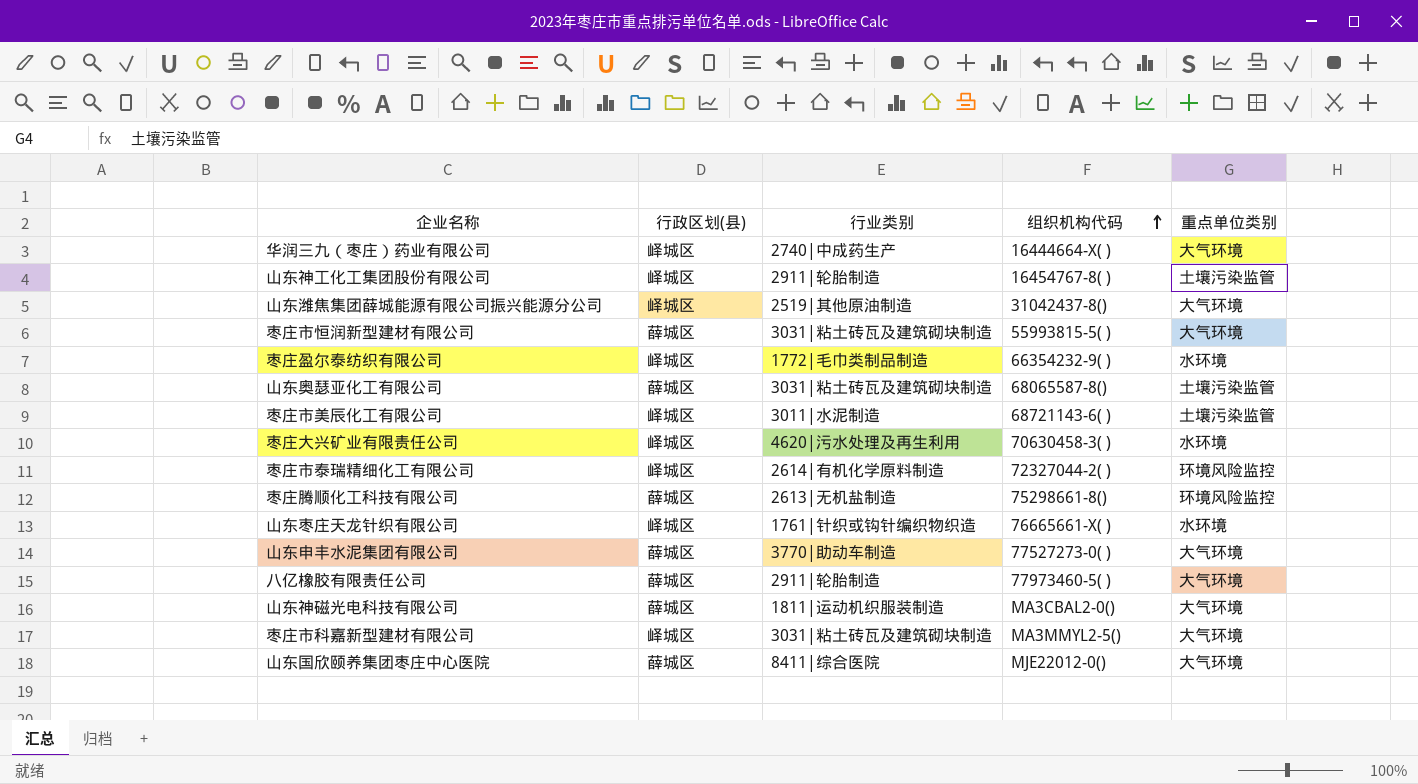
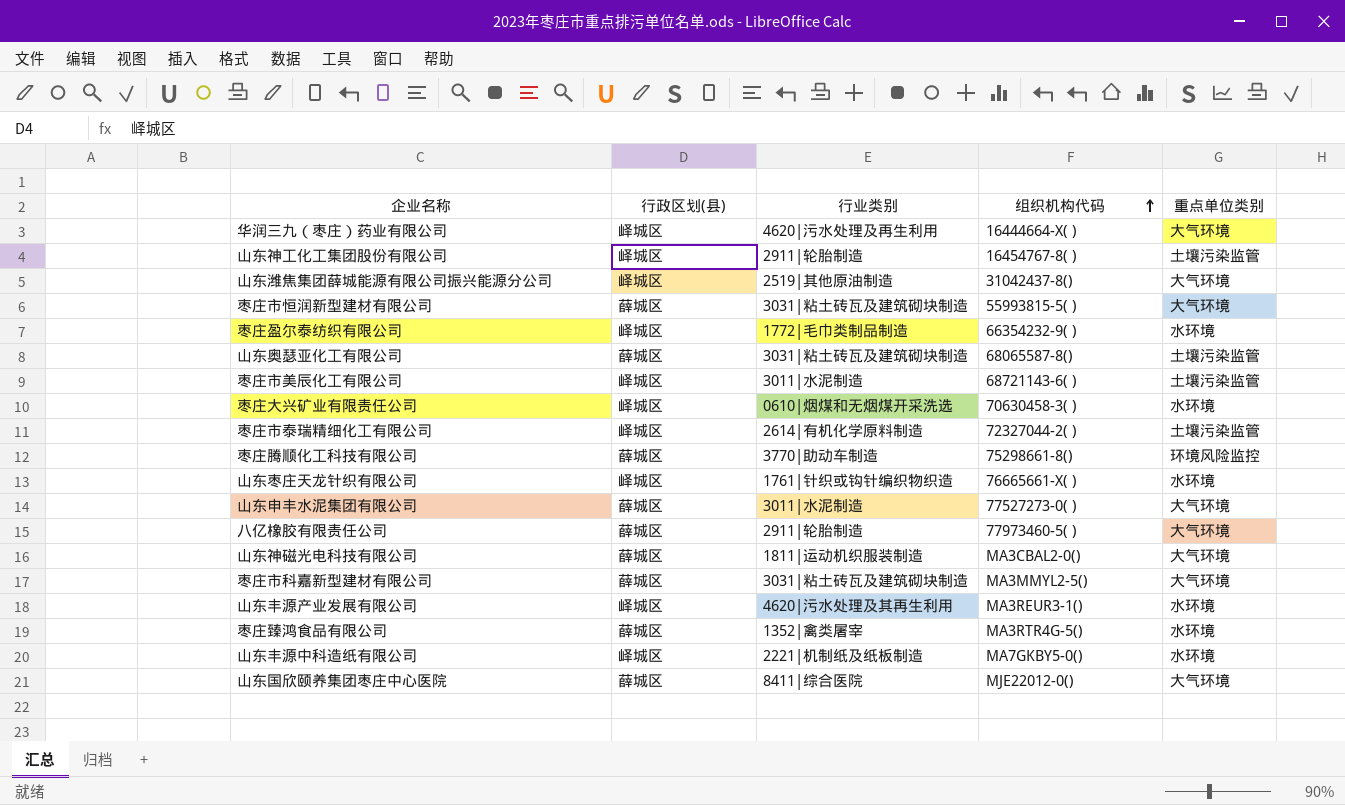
华润三九（枣庄）药业有限公司 | 行业类别: 2740|中成药生产 -> 4620|污水处理及再生利用
枣庄大兴矿业有限责任公司 | 行业类别: 4620|污水处理及再生利用 -> 0610|烟煤和无烟煤开采洗选
枣庄市泰瑞精细化工有限公司 | 重点单位类别: 环境风险监控 -> 土壤污染监管
枣庄腾顺化工科技有限公司 | 行业类别: 2613|无机盐制造 -> 3770|助动车制造
山东申丰水泥集团有限公司 | 行业类别: 3770|助动车制造 -> 3011|水泥制造
枣庄市科嘉新型建材有限公司 | 行政区划(县): 峄城区 -> 薛城区
row 山东丰源产业发展有限公司: none -> 峄城区 | 4620|污水处理及其再生利用 | MA3REUR3-1() | 水环境
row 枣庄臻鸿食品有限公司: none -> 薛城区 | 1352|禽类屠宰 | MA3RTR4G-5() | 水环境
row 山东丰源中科造纸有限公司: none -> 峄城区 | 2221|机制纸及纸板制造 | MA7GKBY5-0() | 水环境

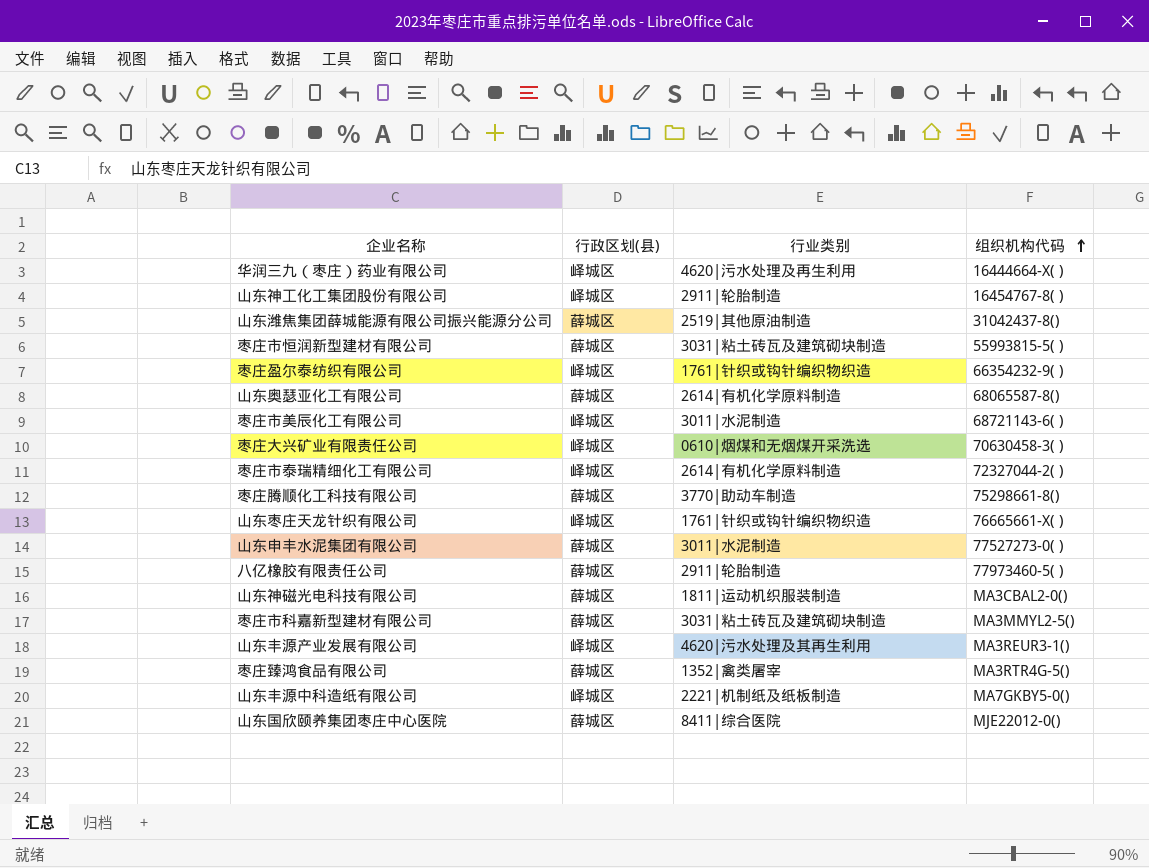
column 重点单位类别 | position: 5 -> none
山东潍焦集团薛城能源有限公司振兴能源分公司 | 行政区划(县): 峄城区 -> 薛城区
枣庄盈尔泰纺织有限公司 | 行业类别: 1772|毛巾类制品制造 -> 1761|针织或钩针编织物织造
山东奥瑟亚化工有限公司 | 行业类别: 3031|粘土砖瓦及建筑砌块制造 -> 2614|有机化学原料制造

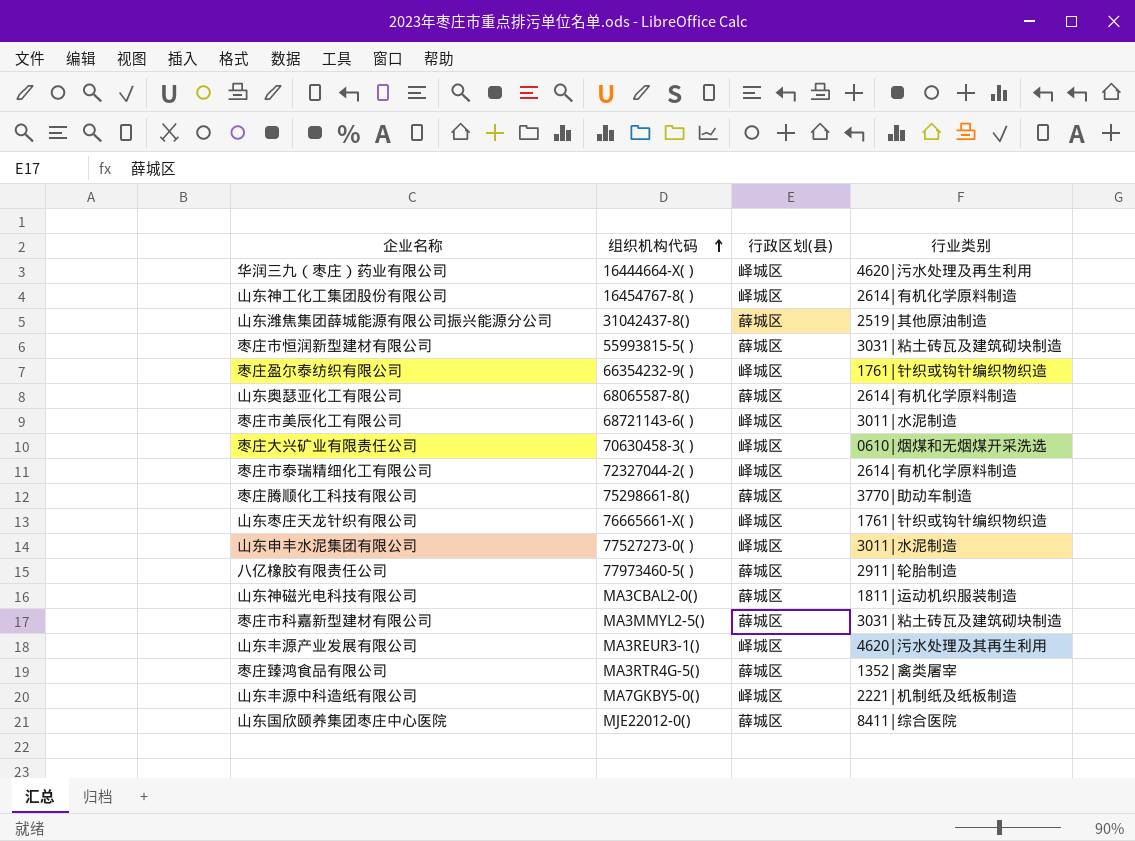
column 组织机构代码 | position: 4 -> 2
山东神工化工集团股份有限公司 | 行业类别: 2911|轮胎制造 -> 2614|有机化学原料制造
山东申丰水泥集团有限公司 | 行政区划(县): 薛城区 -> 峄城区

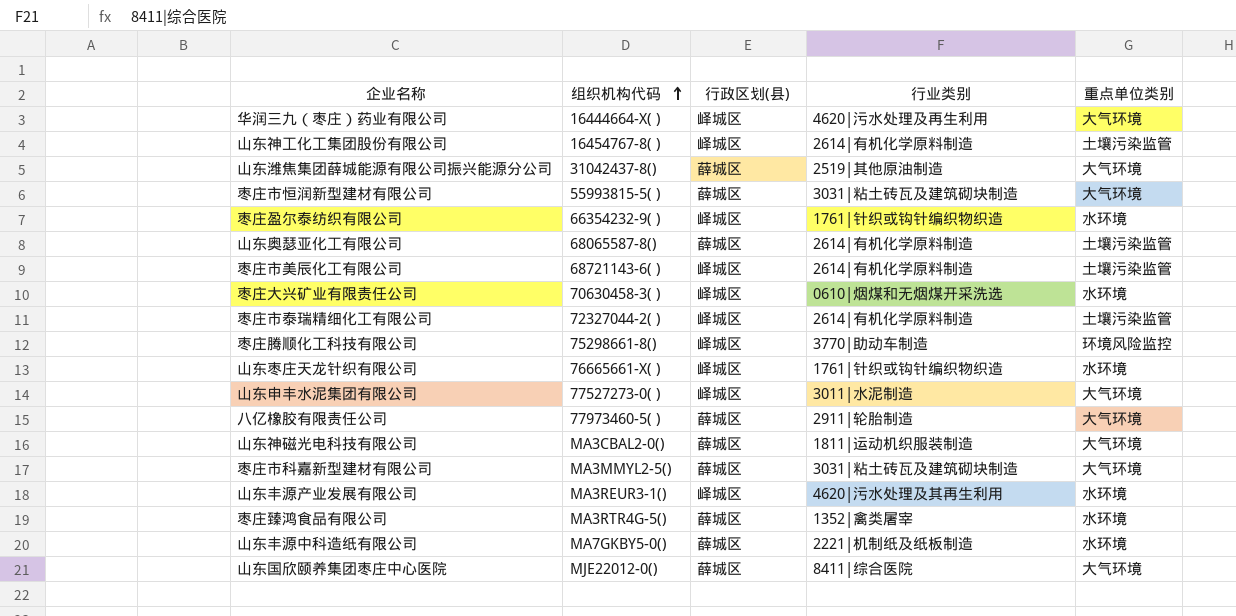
column 重点单位类别 | position: none -> 5
枣庄市美辰化工有限公司 | 行业类别: 3011|水泥制造 -> 2614|有机化学原料制造
枣庄腾顺化工科技有限公司 | 行政区划(县): 薛城区 -> 峄城区
山东丰源中科造纸有限公司 | 行政区划(县): 峄城区 -> 薛城区

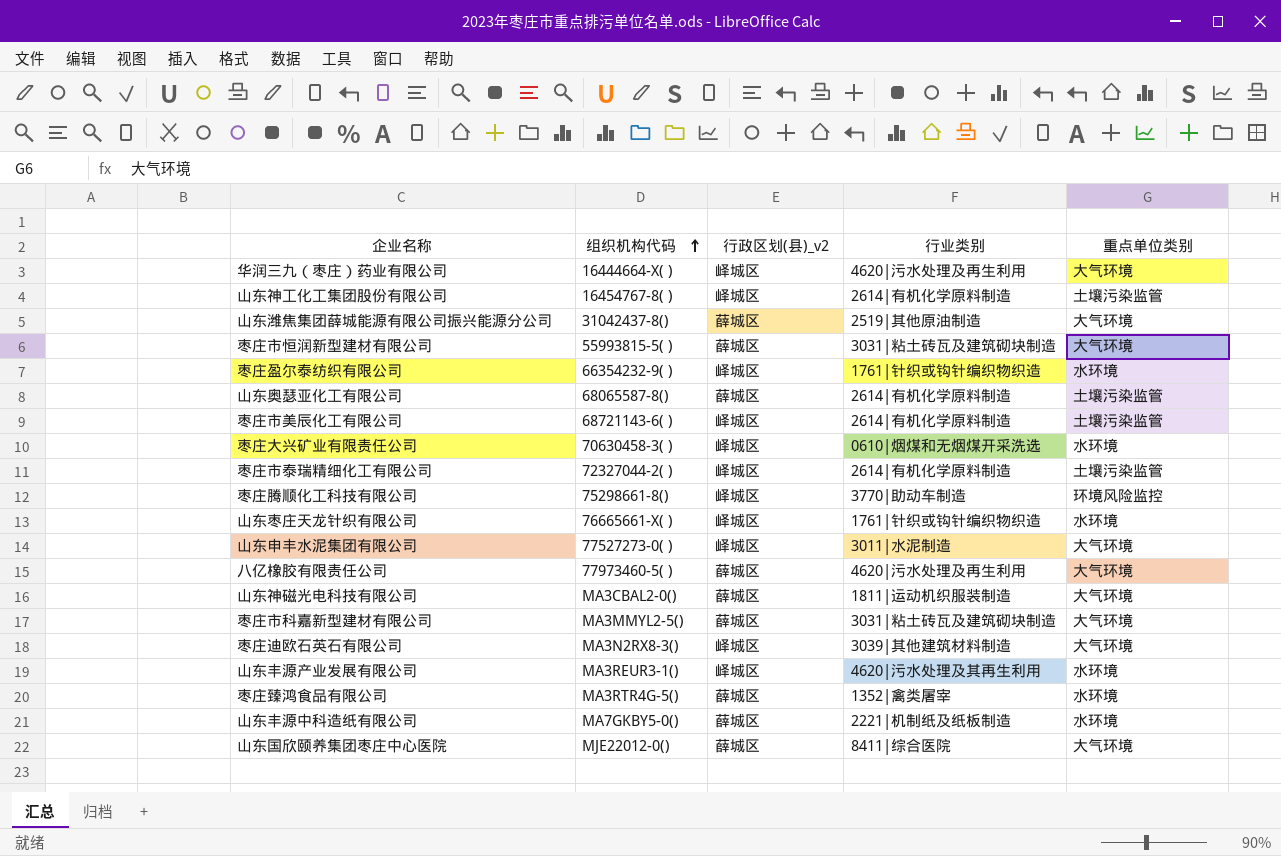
column name: 行政区划(县) -> 行政区划(县)_v2
八亿橡胶有限责任公司 | 行业类别: 2911|轮胎制造 -> 4620|污水处理及再生利用
row 枣庄迪欧石英石有限公司: none -> MA3N2RX8-3() | 峄城区 | 3039|其他建筑材料制造 | 大气环境

